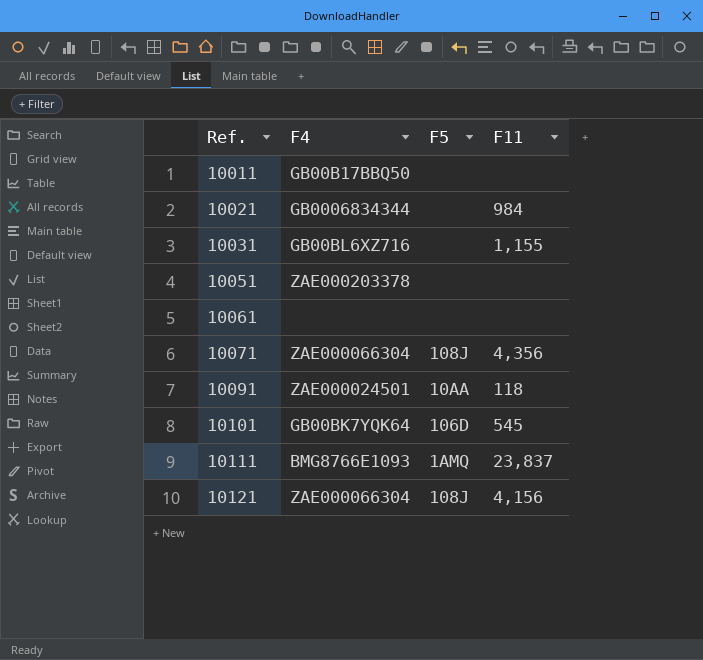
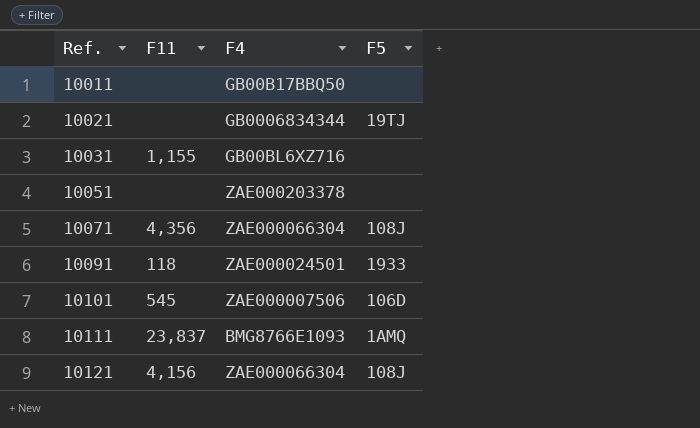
column F11 | position: 4 -> 2
row 10061: none | none | none -> none
10021 | F11: 984 -> none
10021 | F5: none -> 19TJ
10091 | F5: 10AA -> 1933
10101 | F4: GB00BK7YQK64 -> ZAE000007506

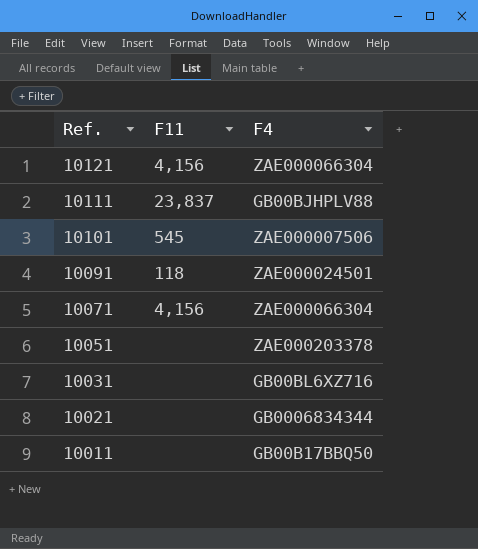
row order: Ref. ascending -> Ref. descending
column F5 | position: 4 -> none
10111 | F4: BMG8766E1093 -> GB00BJHPLV88
10071 | F11: 4,356 -> 4,156
10031 | F11: 1,155 -> none

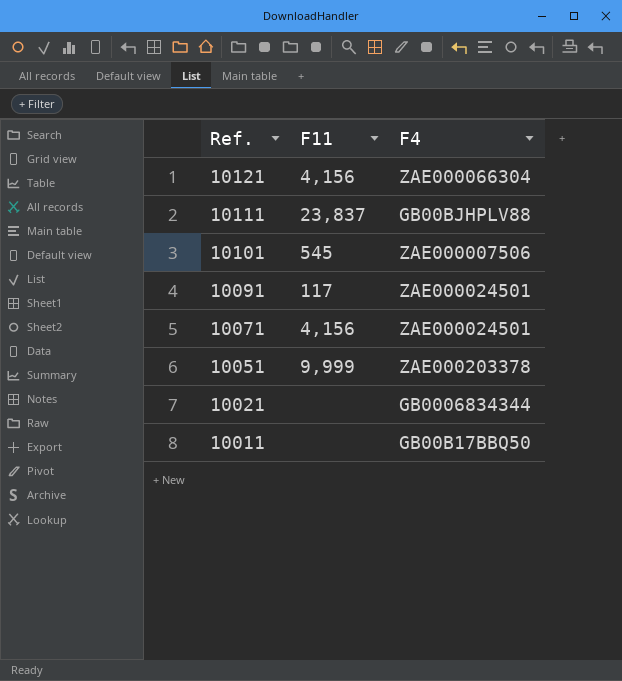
row 10031: none | GB00BL6XZ716 -> none
10091 | F11: 118 -> 117
10071 | F4: ZAE000066304 -> ZAE000024501
10051 | F11: none -> 9,999

